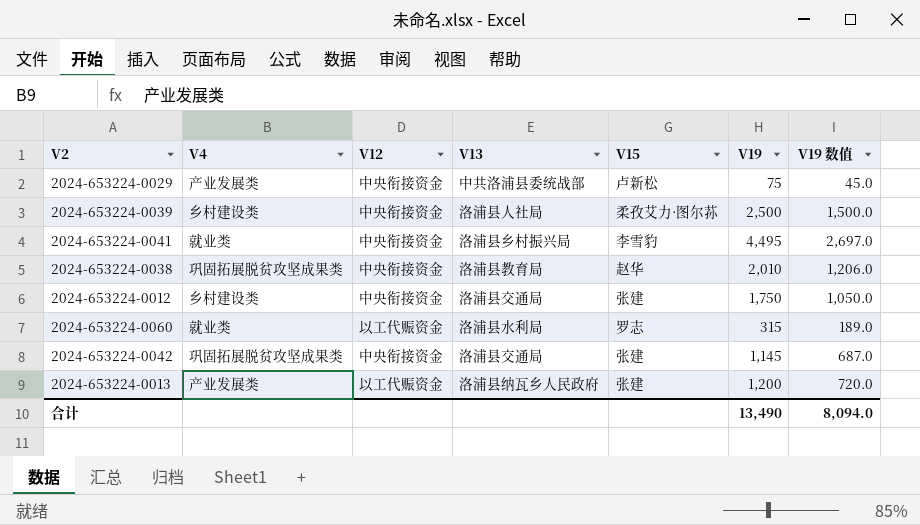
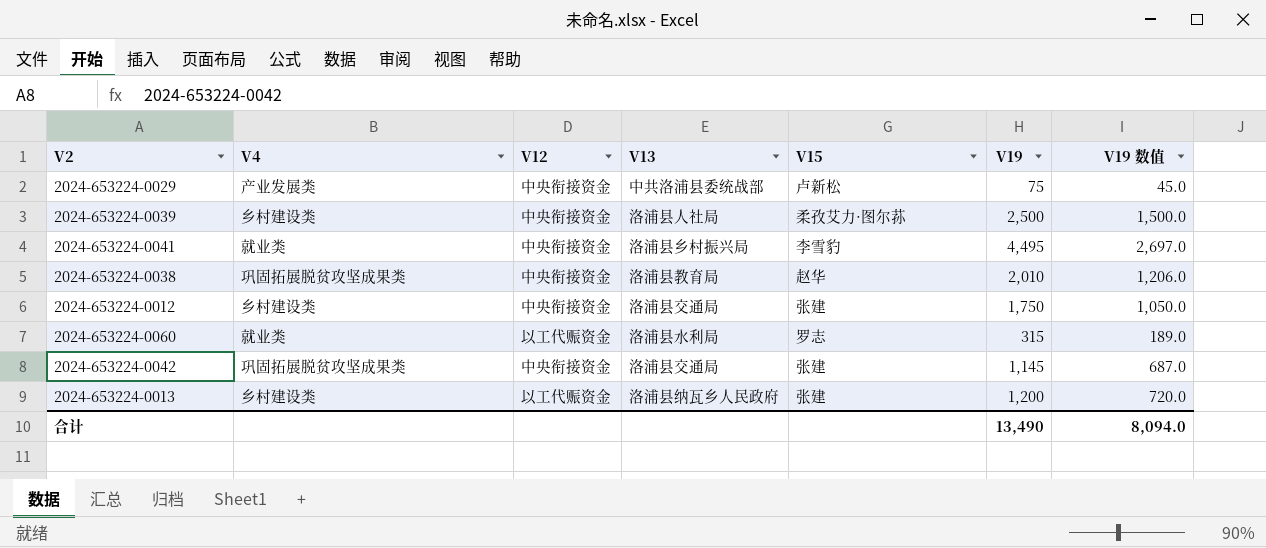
2024-653224-0013 | V4: 产业发展类 -> 乡村建设类

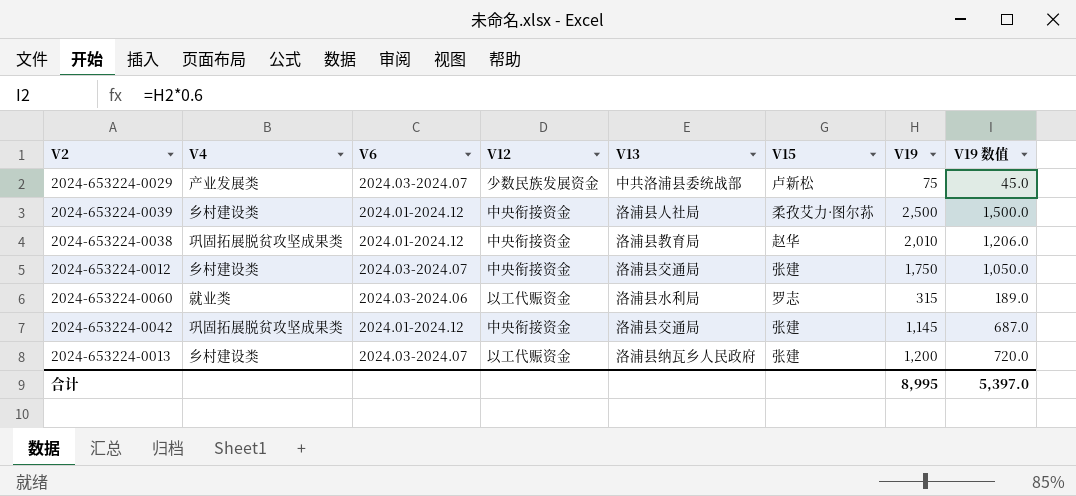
column V6 | position: none -> 3
row 2024-653224-0041: 就业类 | 中央衔接资金 | 洛浦县乡村振兴局 | 李雪豹 | 4,495 | 2,697.0 -> none
2024-653224-0029 | V12: 中央衔接资金 -> 少数民族发展资金
合计 | V19: 13,490 -> 8,995
合计 | V19 数值: 8,094.0 -> 5,397.0

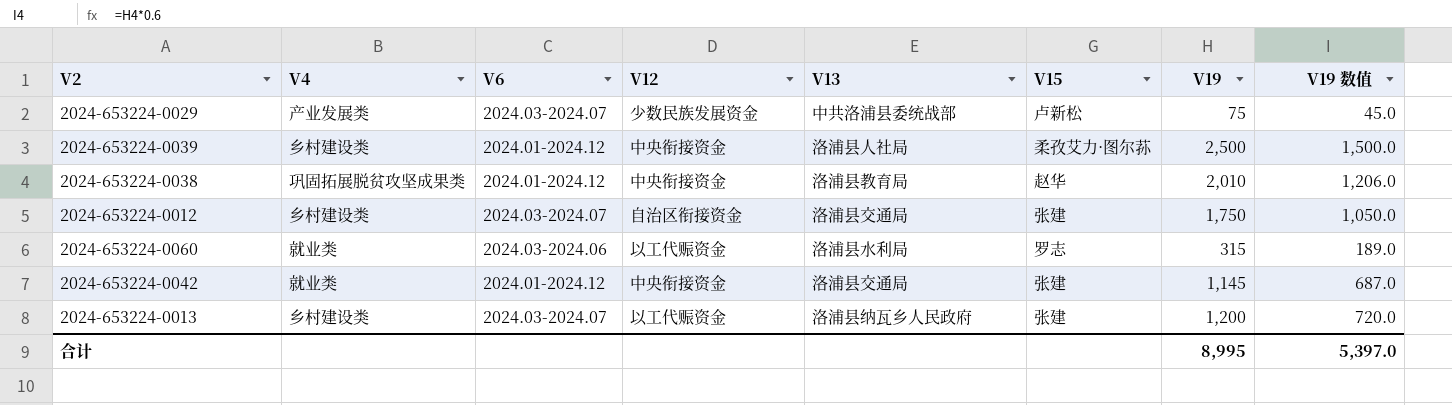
2024-653224-0012 | V12: 中央衔接资金 -> 自治区衔接资金
2024-653224-0042 | V4: 巩固拓展脱贫攻坚成果类 -> 就业类

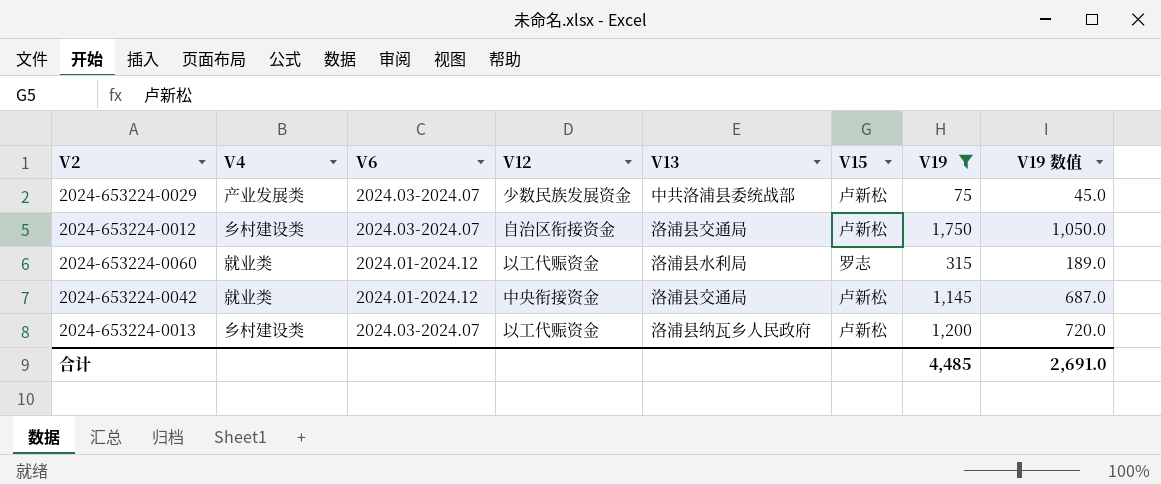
filter: none -> V19 <= 1,750
2024-653224-0012 | V15: 张建 -> 卢新松
2024-653224-0060 | V6: 2024.03-2024.06 -> 2024.01-2024.12
2024-653224-0042 | V15: 张建 -> 卢新松
2024-653224-0013 | V15: 张建 -> 卢新松
合计 | V19: 8,995 -> 4,485
合计 | V19 数值: 5,397.0 -> 2,691.0

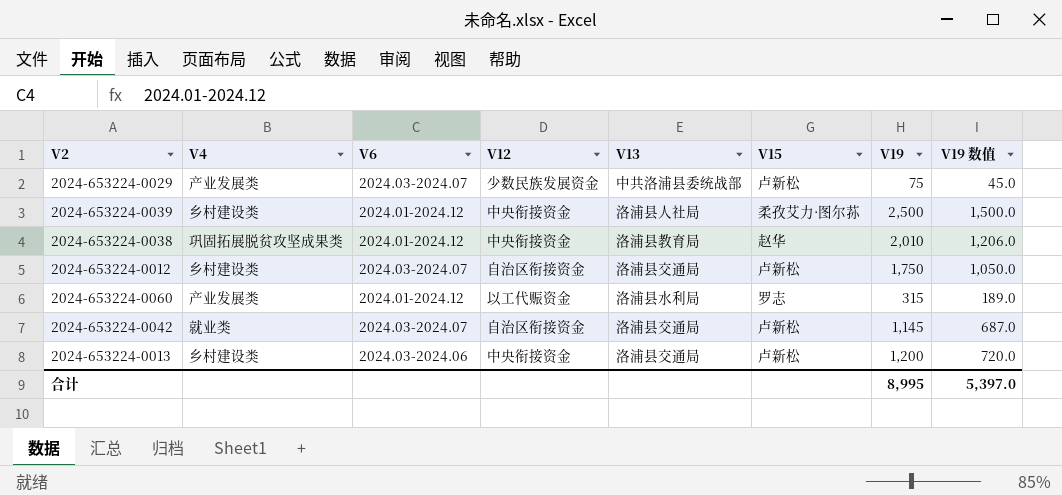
filter: V19 <= 1,750 -> none
2024-653224-0060 | V4: 就业类 -> 产业发展类
2024-653224-0042 | V6: 2024.01-2024.12 -> 2024.03-2024.07
2024-653224-0042 | V12: 中央衔接资金 -> 自治区衔接资金
2024-653224-0013 | V6: 2024.03-2024.07 -> 2024.03-2024.06
2024-653224-0013 | V12: 以工代赈资金 -> 中央衔接资金
2024-653224-0013 | V13: 洛浦县纳瓦乡人民政府 -> 洛浦县交通局
合计 | V19: 4,485 -> 8,995
合计 | V19 数值: 2,691.0 -> 5,397.0

